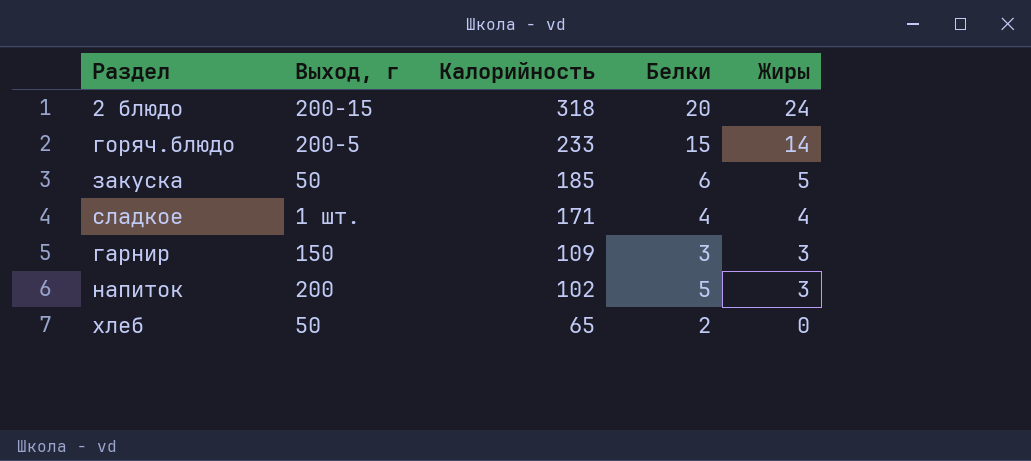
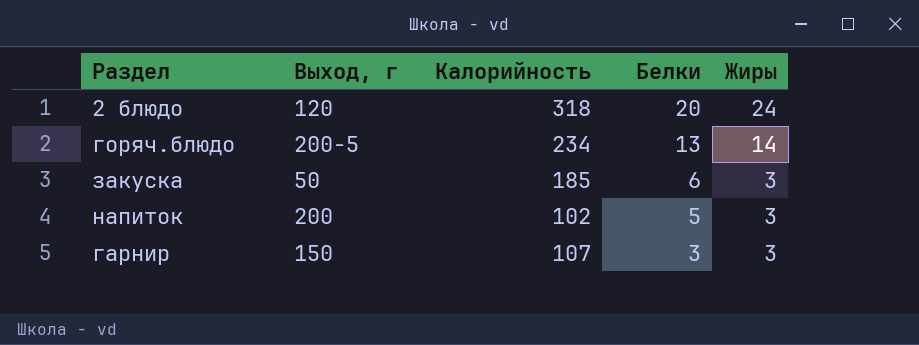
row order: Калорийность descending -> Белки descending
row сладкое: 1 шт. | 171 | 4 | 4 -> none
row хлеб: 50 | 65 | 2 | 0 -> none
2 блюдо | Выход, г: 200-15 -> 120
горяч.блюдо | Калорийность: 233 -> 234
горяч.блюдо | Белки: 15 -> 13
закуска | Жиры: 5 -> 3
гарнир | Калорийность: 109 -> 107

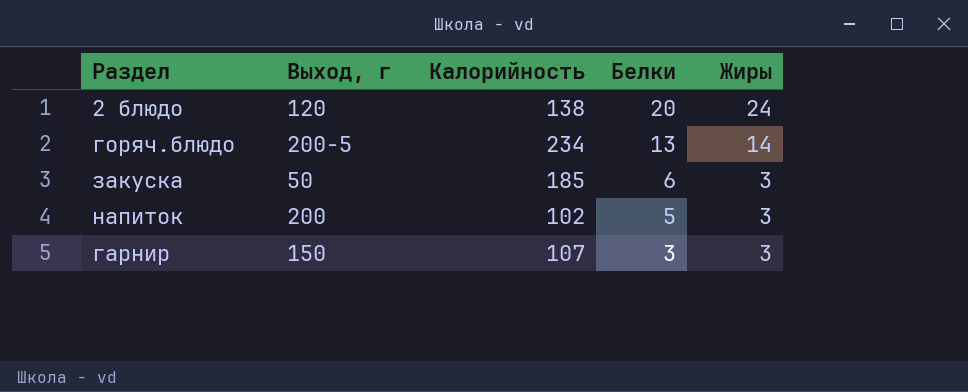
2 блюдо | Калорийность: 318 -> 138

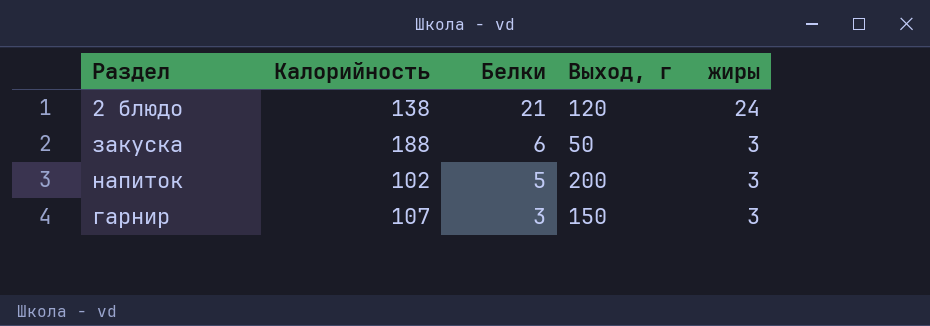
column Выход, г | position: 2 -> 4
column name: Жиры -> жиры
row горяч.блюдо: 200-5 | 234 | 13 | 14 -> none
2 блюдо | Белки: 20 -> 21
закуска | Калорийность: 185 -> 188

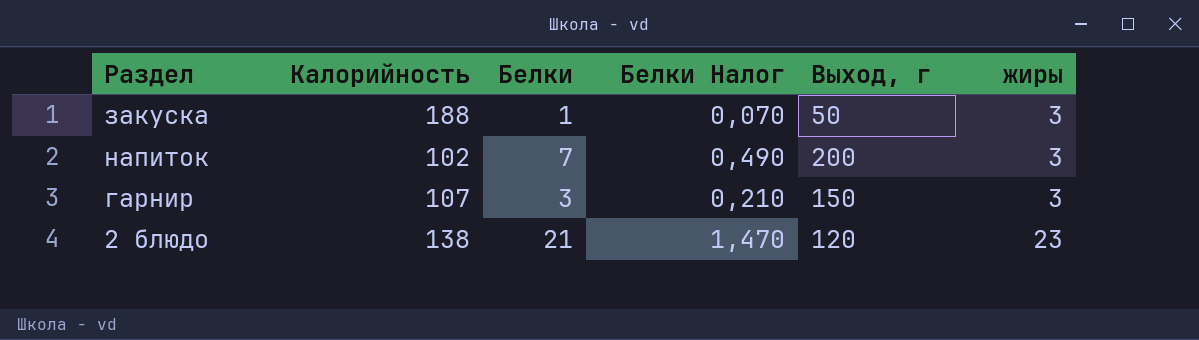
row order: Белки descending -> жиры ascending
column Белки Налог | formula: none -> [Белки] * 0,07
закуска | Белки: 6 -> 1
напиток | Белки: 5 -> 7
2 блюдо | жиры: 24 -> 23

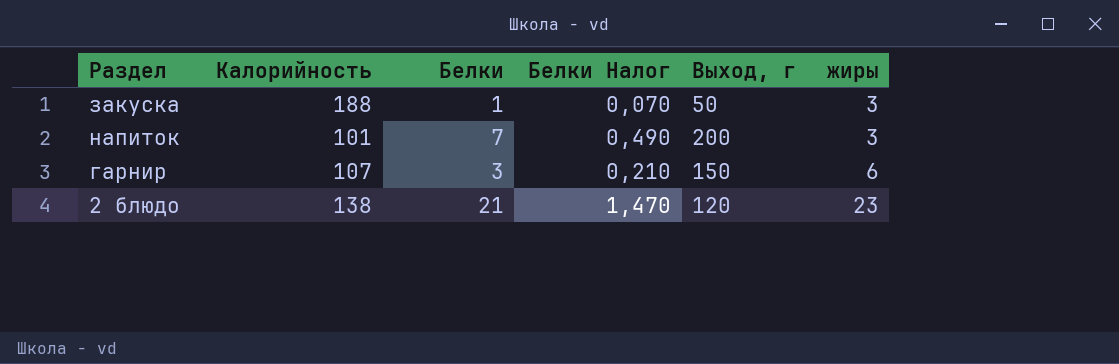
напиток | Калорийность: 102 -> 101
гарнир | жиры: 3 -> 6

